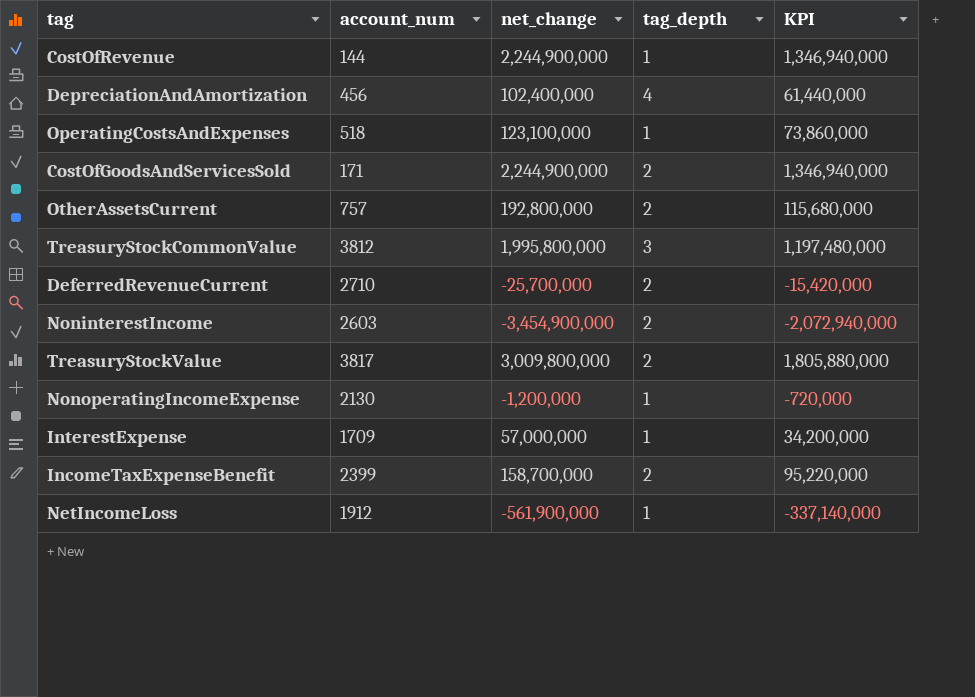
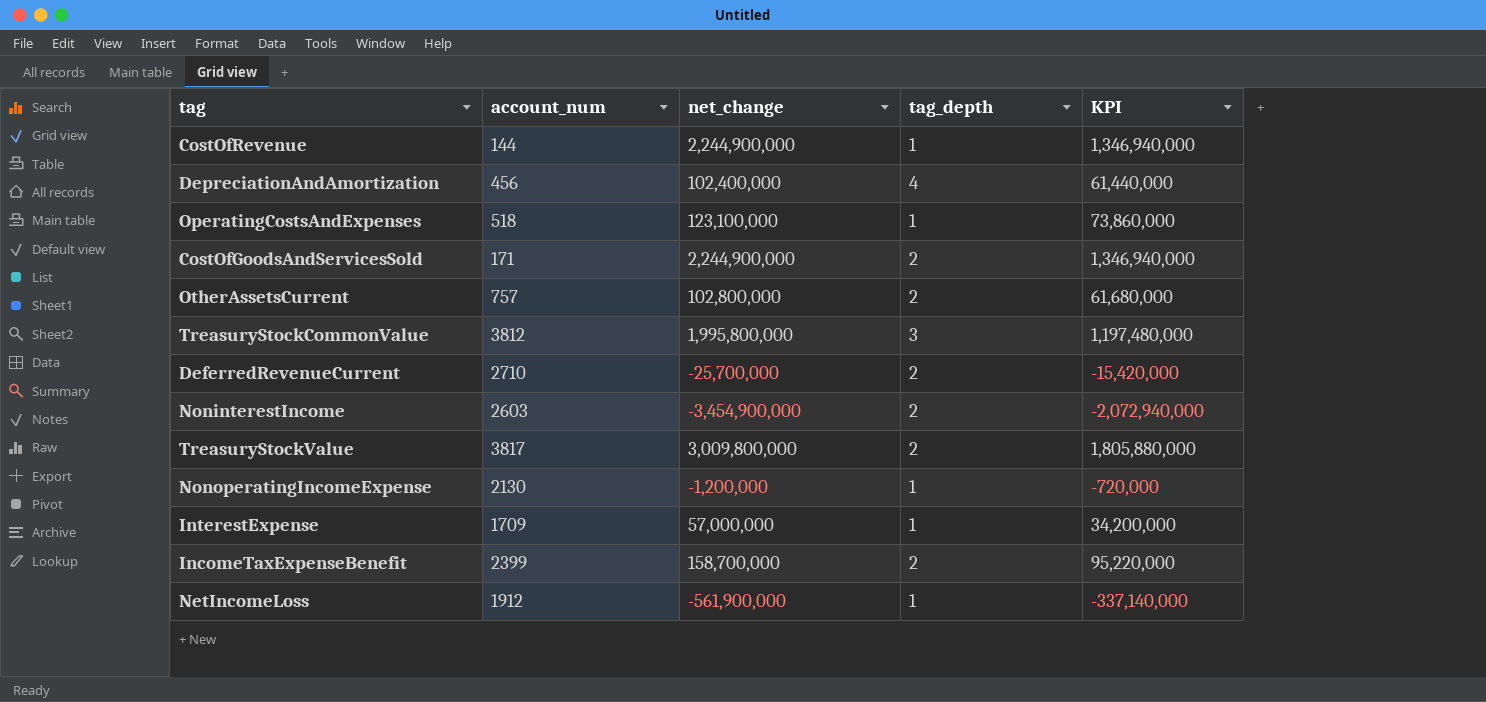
OtherAssetsCurrent | net_change: 192,800,000 -> 102,800,000
OtherAssetsCurrent | KPI: 115,680,000 -> 61,680,000

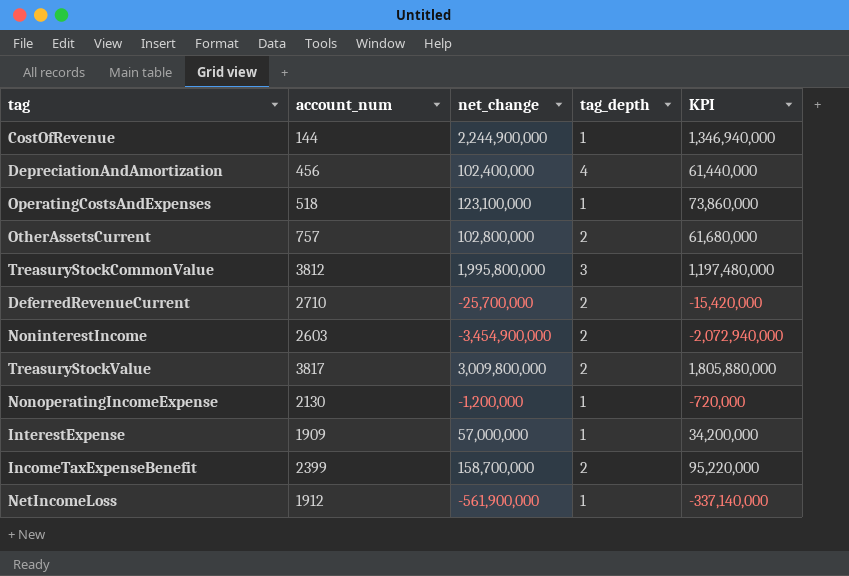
row CostOfGoodsAndServicesSold: 171 | 2,244,900,000 | 2 | 1,346,940,000 -> none
InterestExpense | account_num: 1709 -> 1909

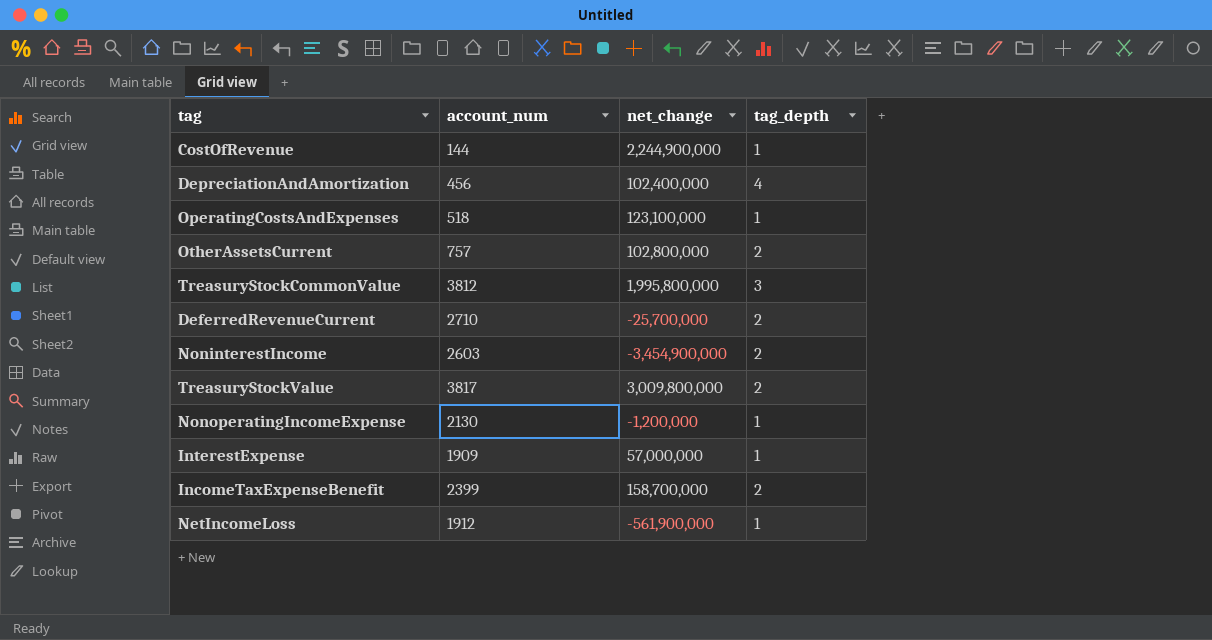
column KPI | formula: [net_change] * 0.6 -> none

